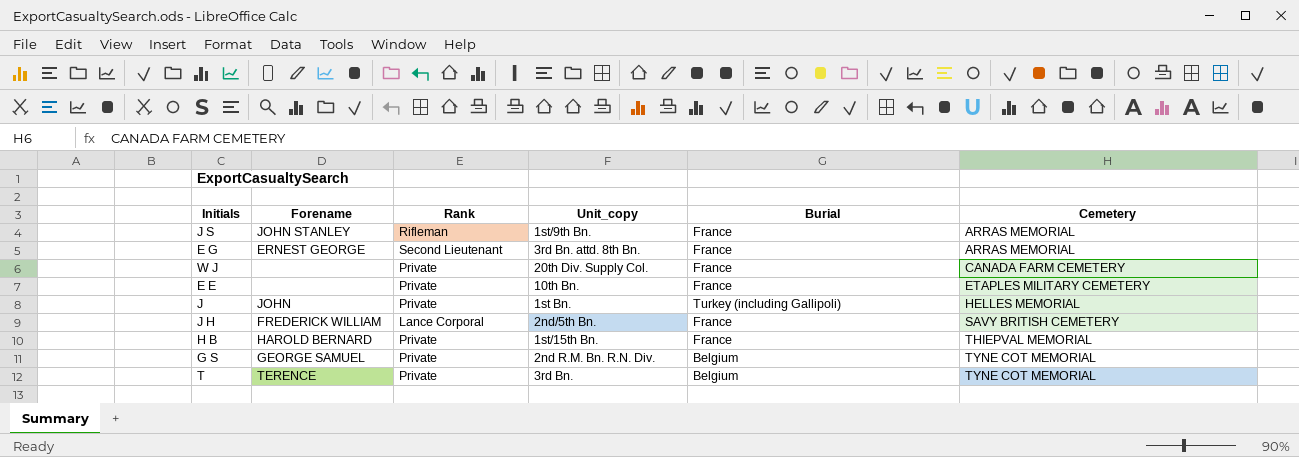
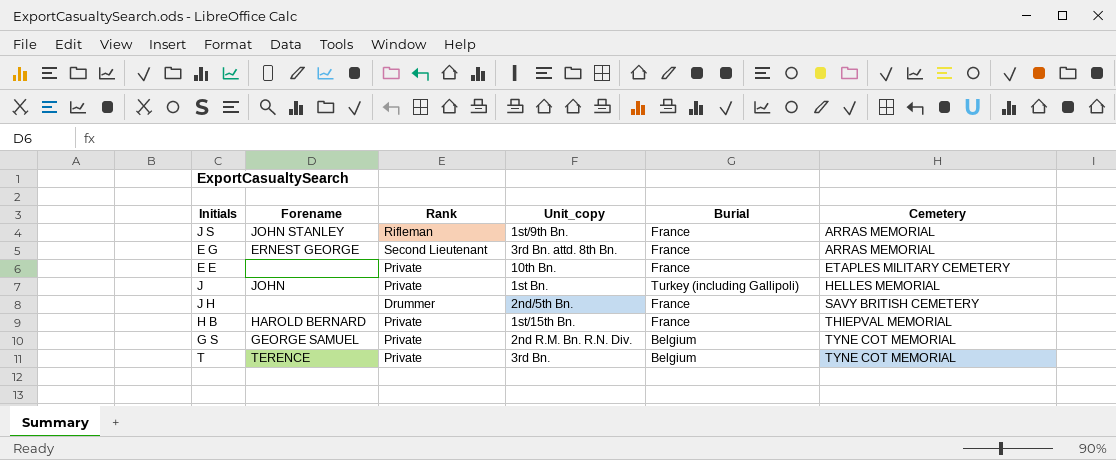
row W J: none | Private | 20th Div. Supply Col. | France | CANADA FARM CEMETERY -> none
J H | Forename: FREDERICK WILLIAM -> none
J H | Rank: Lance Corporal -> Drummer

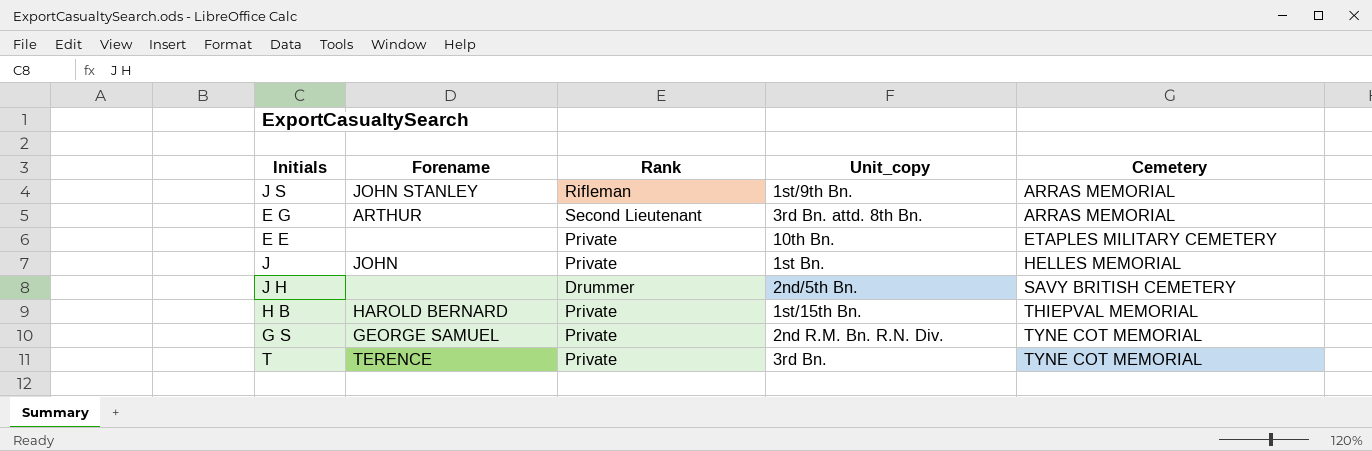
column Burial | position: 5 -> none
E G | Forename: ERNEST GEORGE -> ARTHUR

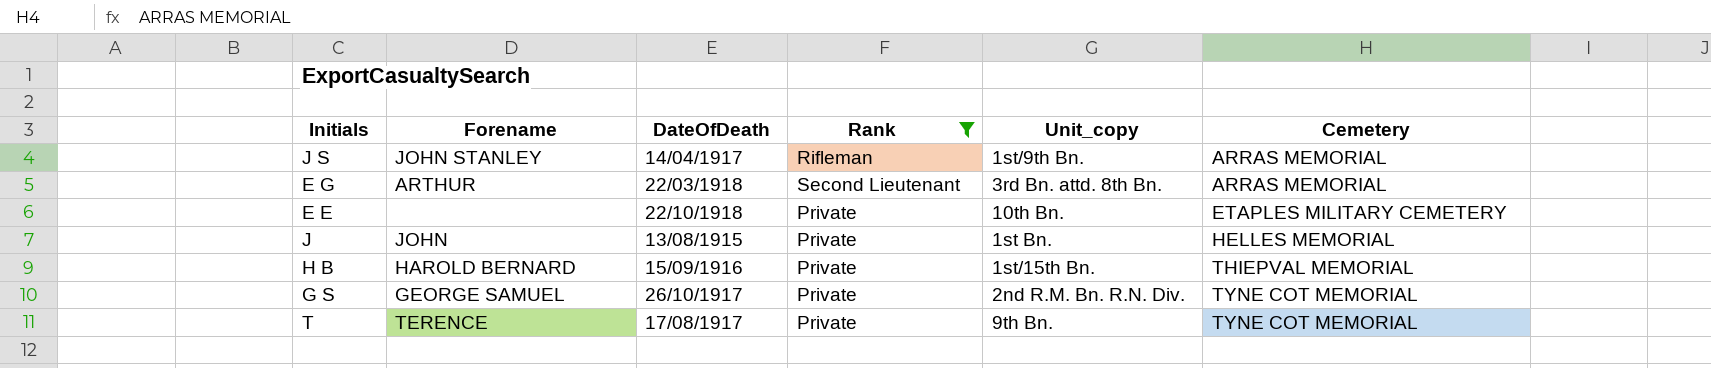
filter: none -> Rank != Drummer
column DateOfDeath | position: none -> 3
T | Unit_copy: 3rd Bn. -> 9th Bn.

